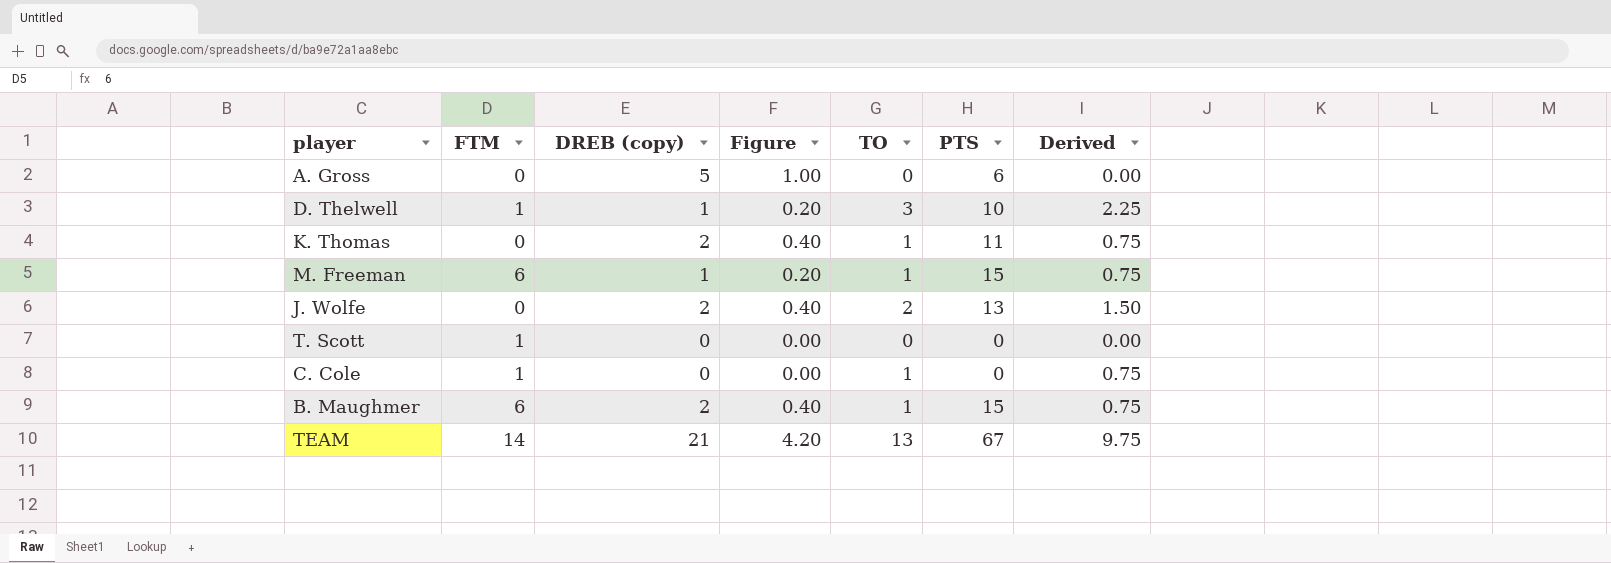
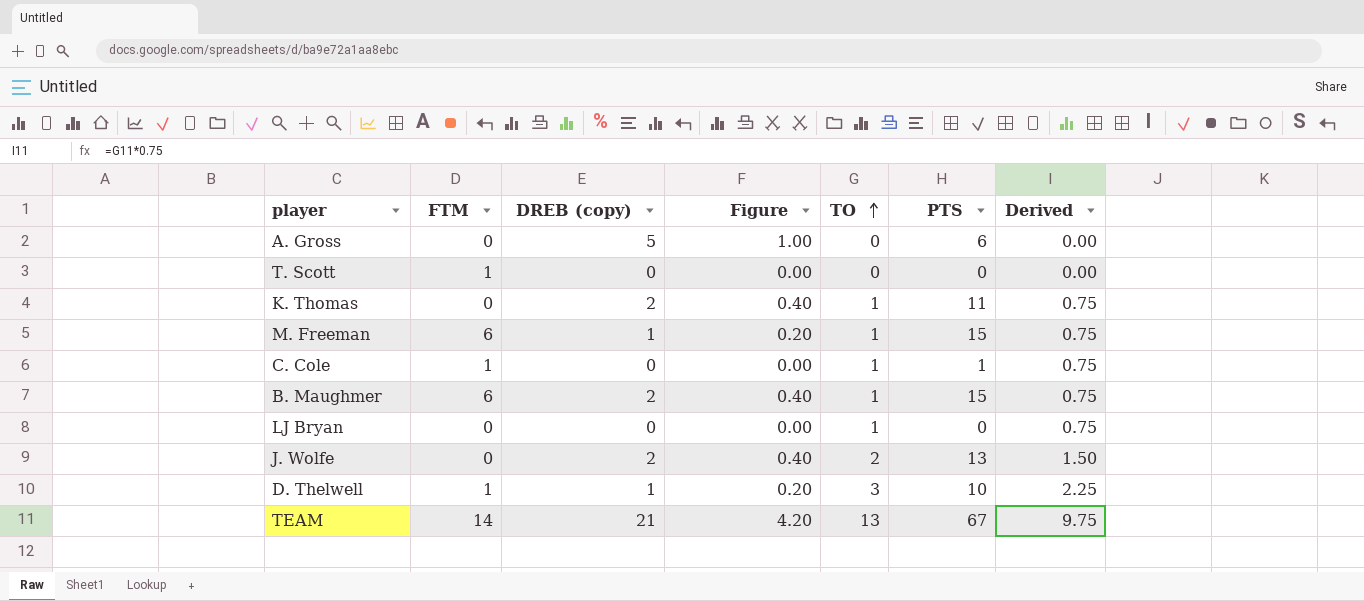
row order: none -> TO ascending
C. Cole | PTS: 0 -> 1
row LJ Bryan: none -> 0 | 0 | 0.00 | 1 | 0 | 0.75

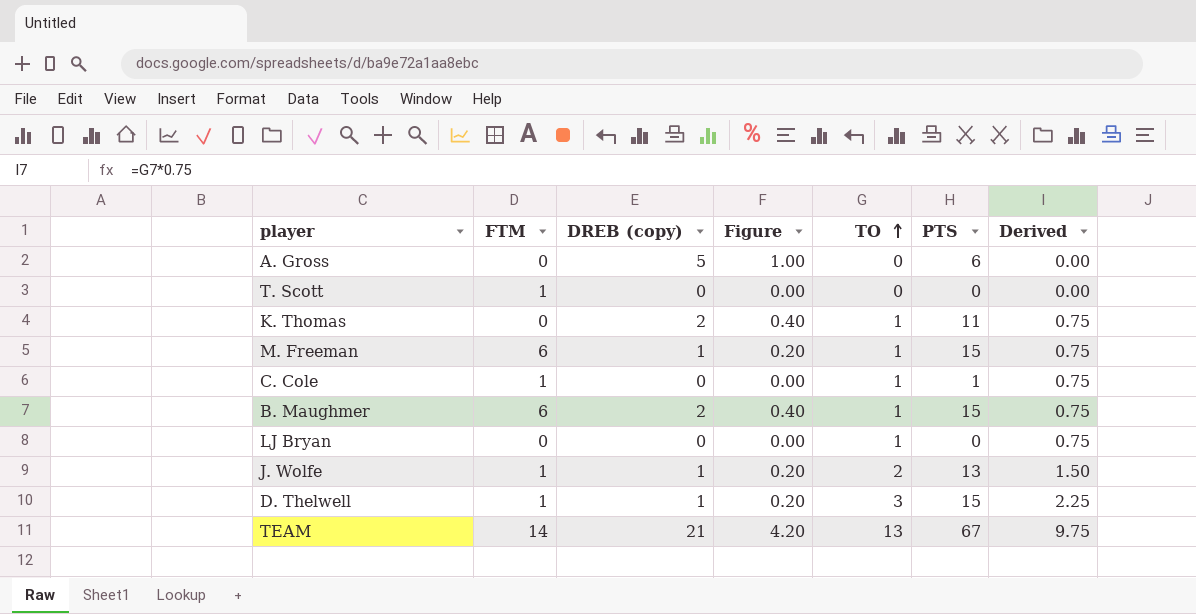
J. Wolfe | FTM: 0 -> 1
J. Wolfe | DREB (copy): 2 -> 1
J. Wolfe | Figure: 0.40 -> 0.20
D. Thelwell | PTS: 10 -> 15

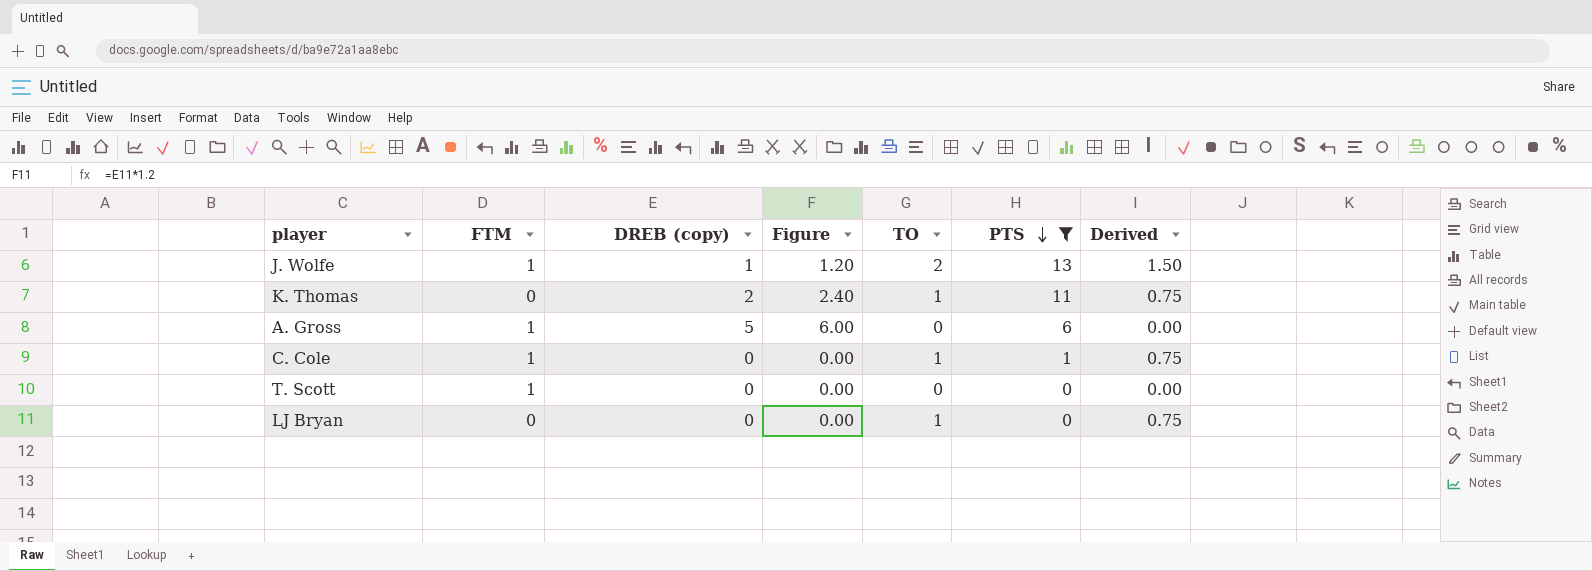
filter: none -> PTS <= 13
row order: TO ascending -> PTS descending
column Figure | formula: [DREB (copy)] * 0.2 -> [DREB (copy)] * 1.2
A. Gross | FTM: 0 -> 1

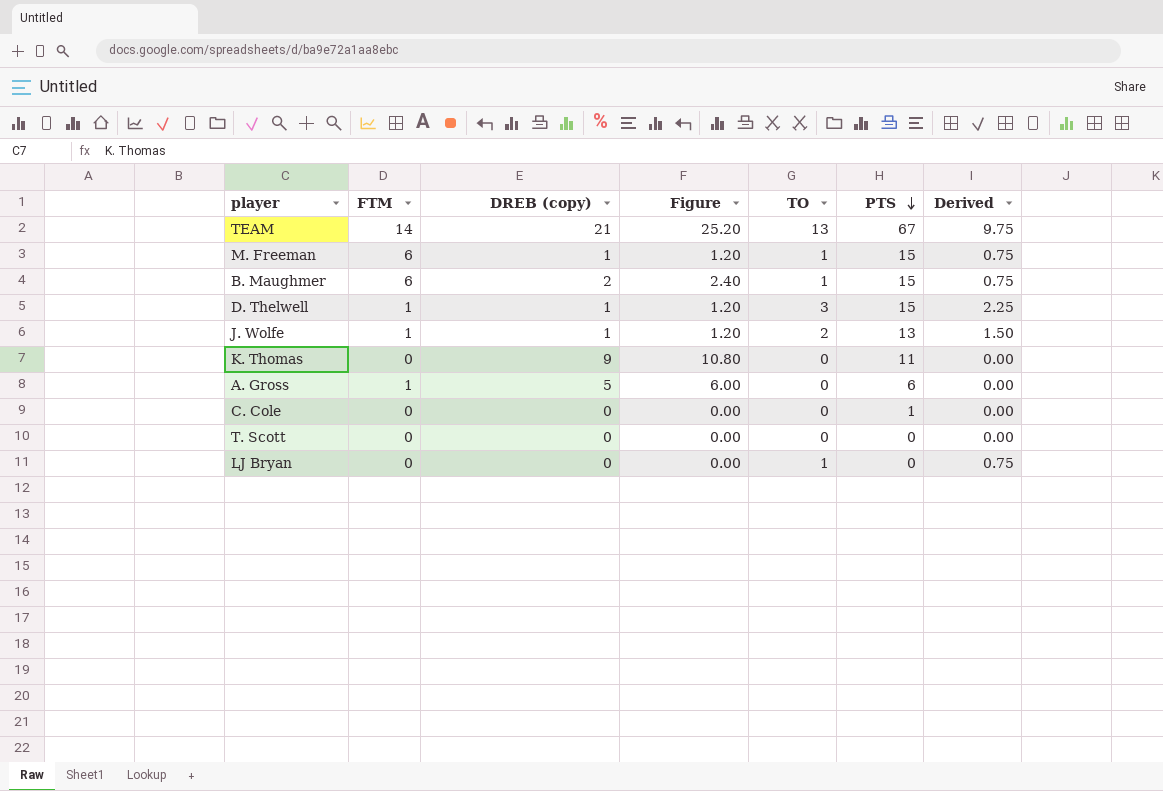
filter: PTS <= 13 -> none
K. Thomas | DREB (copy): 2 -> 9
K. Thomas | Figure: 2.40 -> 10.80
K. Thomas | TO: 1 -> 0
K. Thomas | Derived: 0.75 -> 0.00
C. Cole | FTM: 1 -> 0
C. Cole | TO: 1 -> 0
C. Cole | Derived: 0.75 -> 0.00
T. Scott | FTM: 1 -> 0

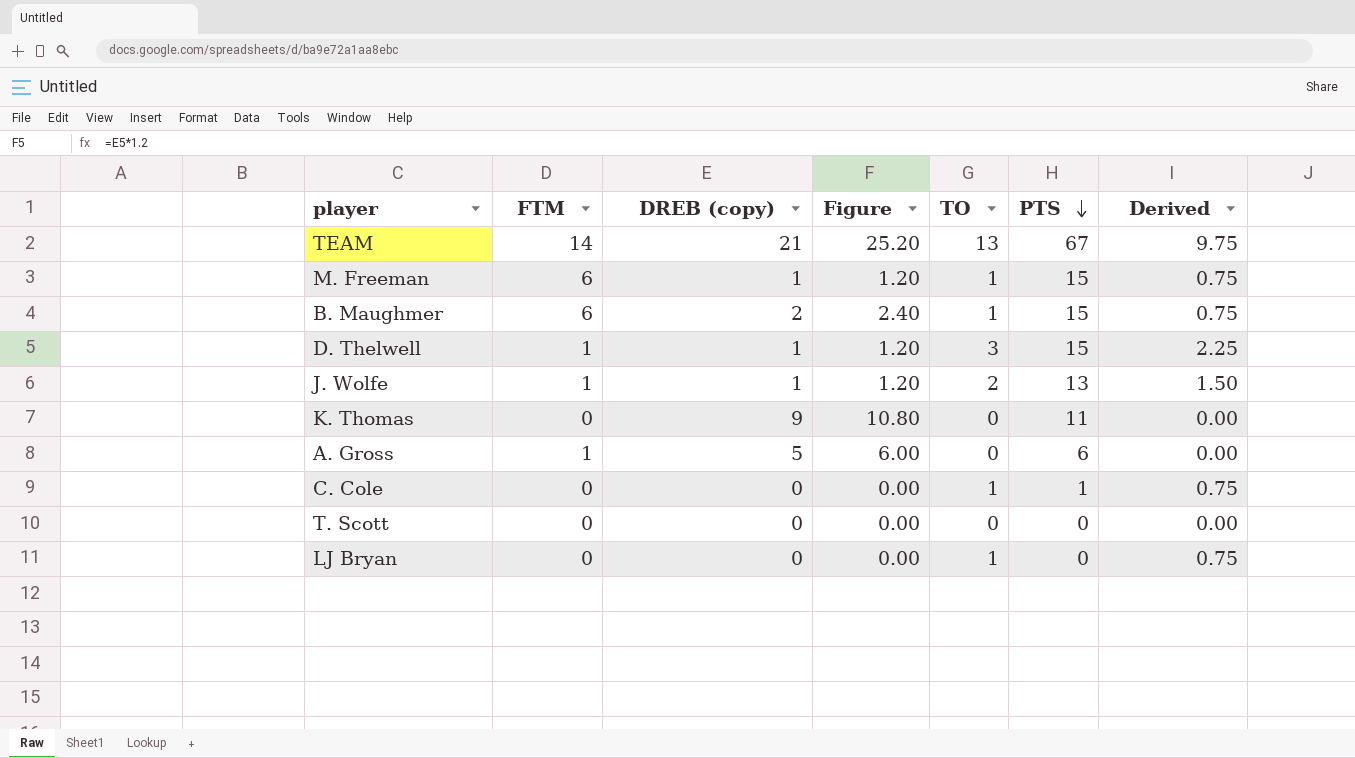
C. Cole | TO: 0 -> 1
C. Cole | Derived: 0.00 -> 0.75

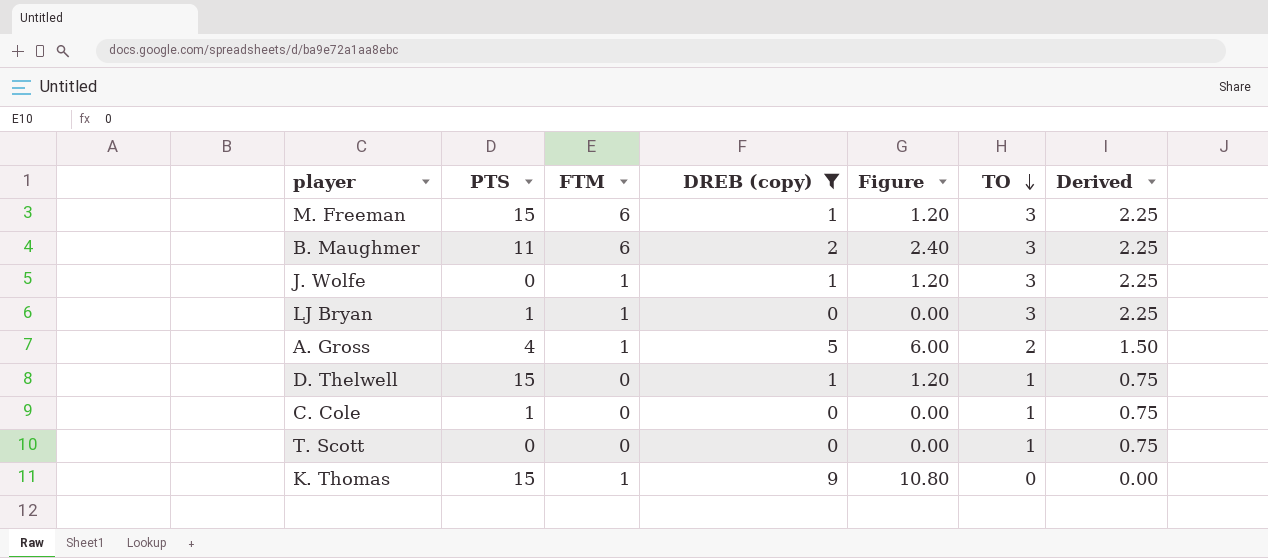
filter: none -> DREB (copy) != 21
row order: PTS descending -> TO descending
column PTS | position: 6 -> 2
M. Freeman | TO: 1 -> 3
M. Freeman | Derived: 0.75 -> 2.25
B. Maughmer | PTS: 15 -> 11
B. Maughmer | TO: 1 -> 3
B. Maughmer | Derived: 0.75 -> 2.25
J. Wolfe | PTS: 13 -> 0
J. Wolfe | TO: 2 -> 3
J. Wolfe | Derived: 1.50 -> 2.25
LJ Bryan | PTS: 0 -> 1
LJ Bryan | FTM: 0 -> 1
LJ Bryan | TO: 1 -> 3
LJ Bryan | Derived: 0.75 -> 2.25
A. Gross | PTS: 6 -> 4
A. Gross | TO: 0 -> 2
A. Gross | Derived: 0.00 -> 1.50
D. Thelwell | FTM: 1 -> 0
D. Thelwell | TO: 3 -> 1
D. Thelwell | Derived: 2.25 -> 0.75
T. Scott | TO: 0 -> 1
T. Scott | Derived: 0.00 -> 0.75
K. Thomas | PTS: 11 -> 15
K. Thomas | FTM: 0 -> 1

